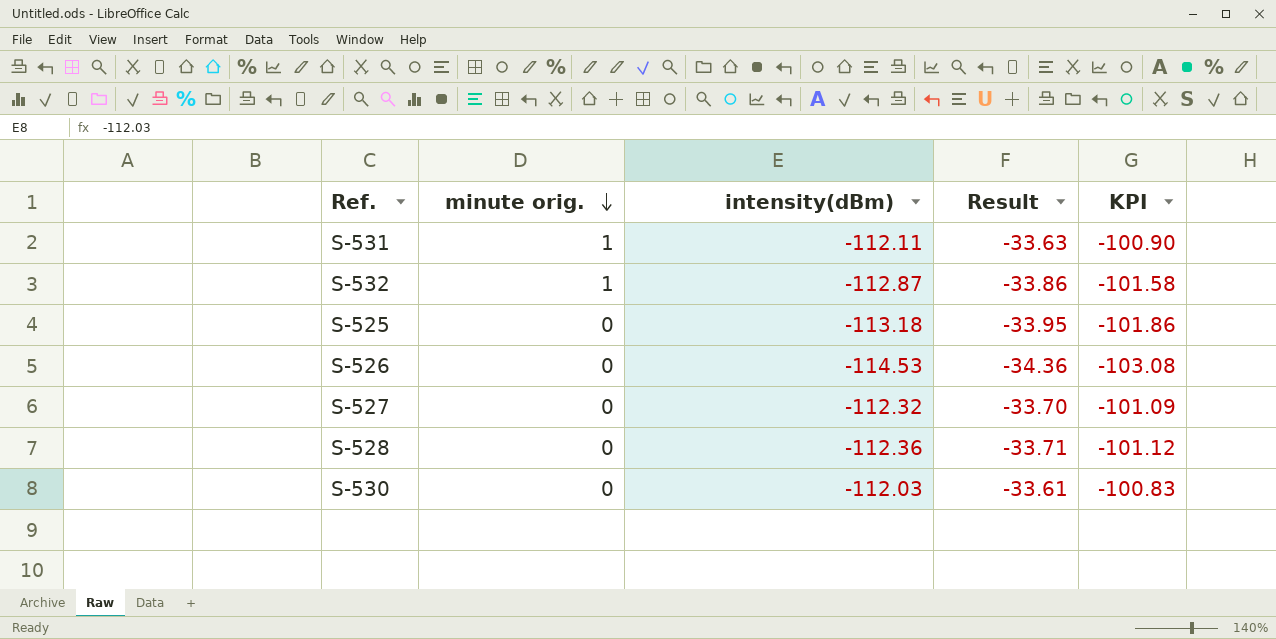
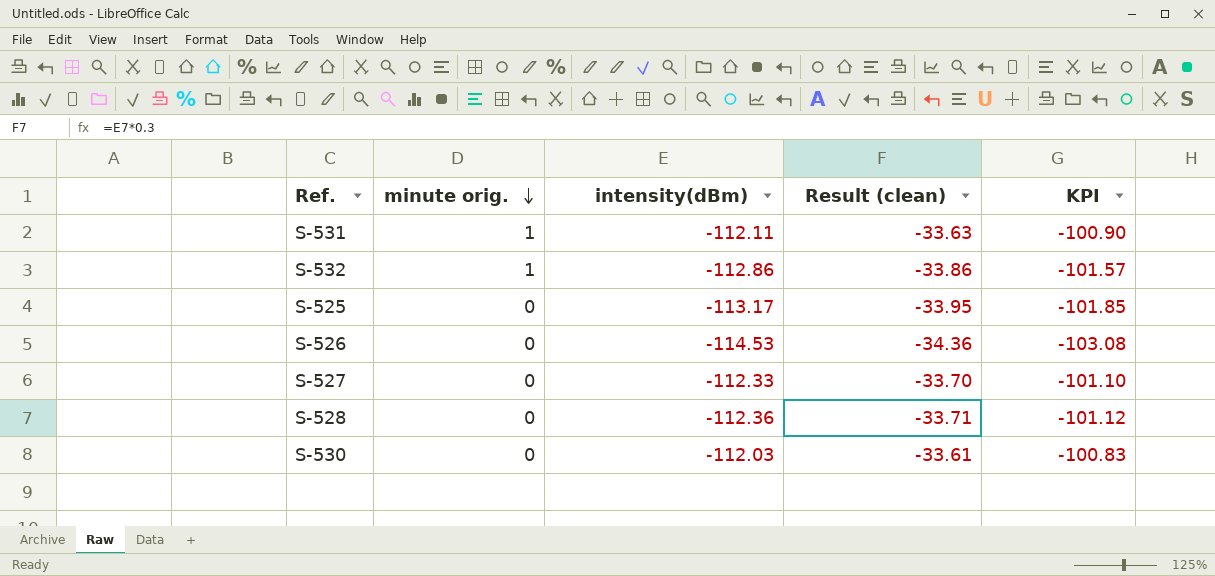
column name: Result -> Result (clean)
S-532 | intensity(dBm): -112.87 -> -112.86
S-532 | KPI: -101.58 -> -101.57
S-525 | intensity(dBm): -113.18 -> -113.17
S-525 | KPI: -101.86 -> -101.85
S-527 | intensity(dBm): -112.32 -> -112.33
S-527 | KPI: -101.09 -> -101.10

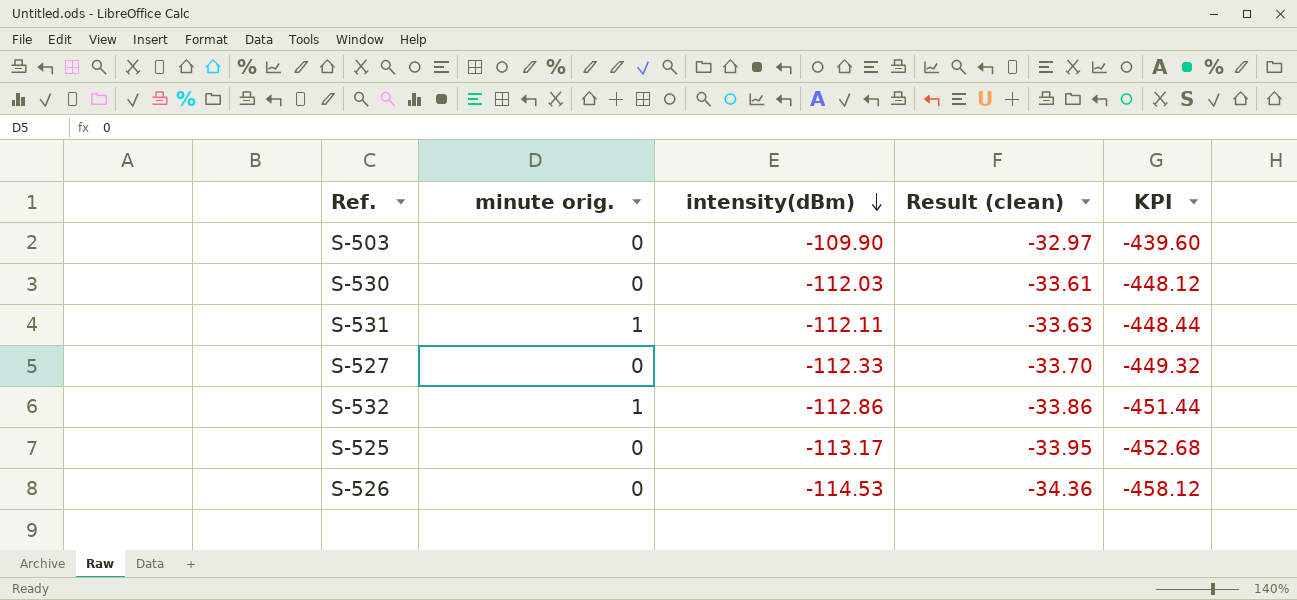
row order: minute orig. descending -> intensity(dBm) descending
column KPI | formula: [intensity(dBm)] * 0.9 -> [intensity(dBm)] * 4
row S-528: 0 | -112.36 | -33.71 | -101.12 -> none
row S-503: none -> 0 | -109.90 | -32.97 | -439.60

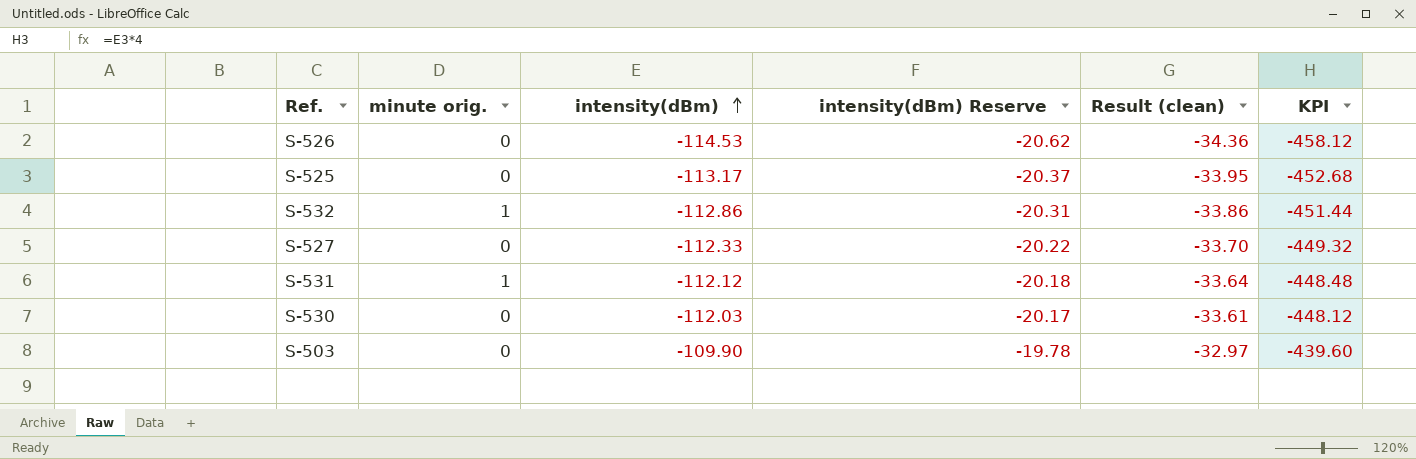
row order: intensity(dBm) descending -> intensity(dBm) ascending
column intensity(dBm) Reserve | formula: none -> [intensity(dBm)] * 0.18
S-531 | intensity(dBm): -112.11 -> -112.12
S-531 | Result (clean): -33.63 -> -33.64
S-531 | KPI: -448.44 -> -448.48

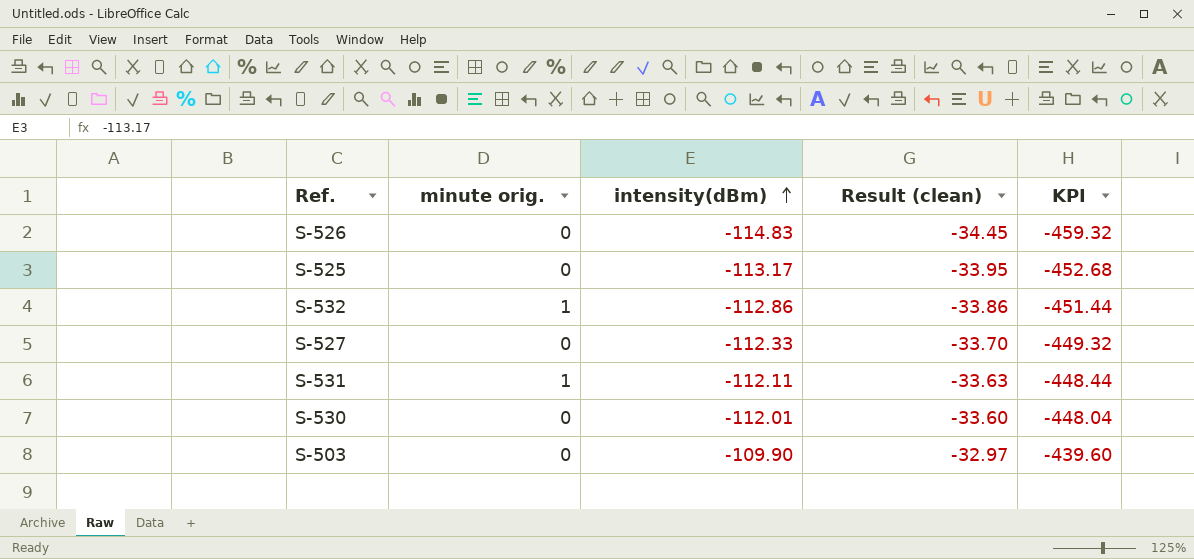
column intensity(dBm) Reserve | formula: [intensity(dBm)] * 0.18 -> none
S-526 | intensity(dBm): -114.53 -> -114.83
S-526 | Result (clean): -34.36 -> -34.45
S-526 | KPI: -458.12 -> -459.32
S-531 | intensity(dBm): -112.12 -> -112.11
S-531 | Result (clean): -33.64 -> -33.63
S-531 | KPI: -448.48 -> -448.44
S-530 | intensity(dBm): -112.03 -> -112.01
S-530 | Result (clean): -33.61 -> -33.60
S-530 | KPI: -448.12 -> -448.04

